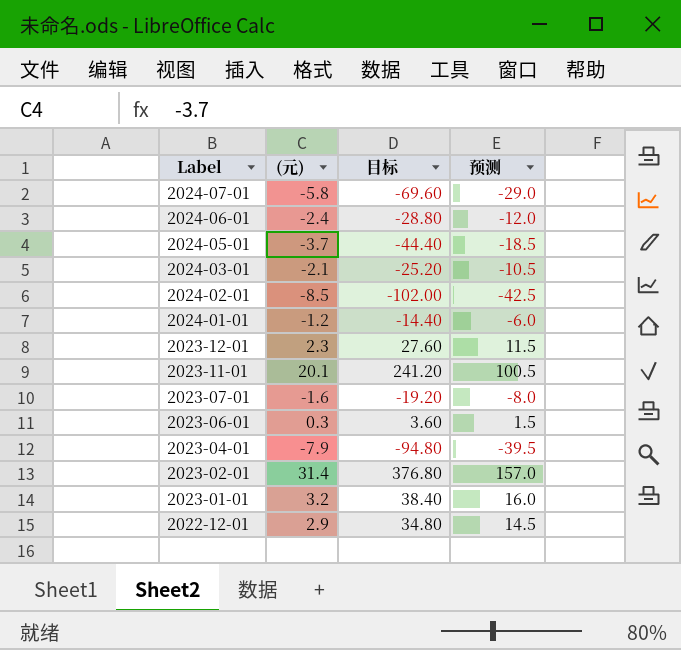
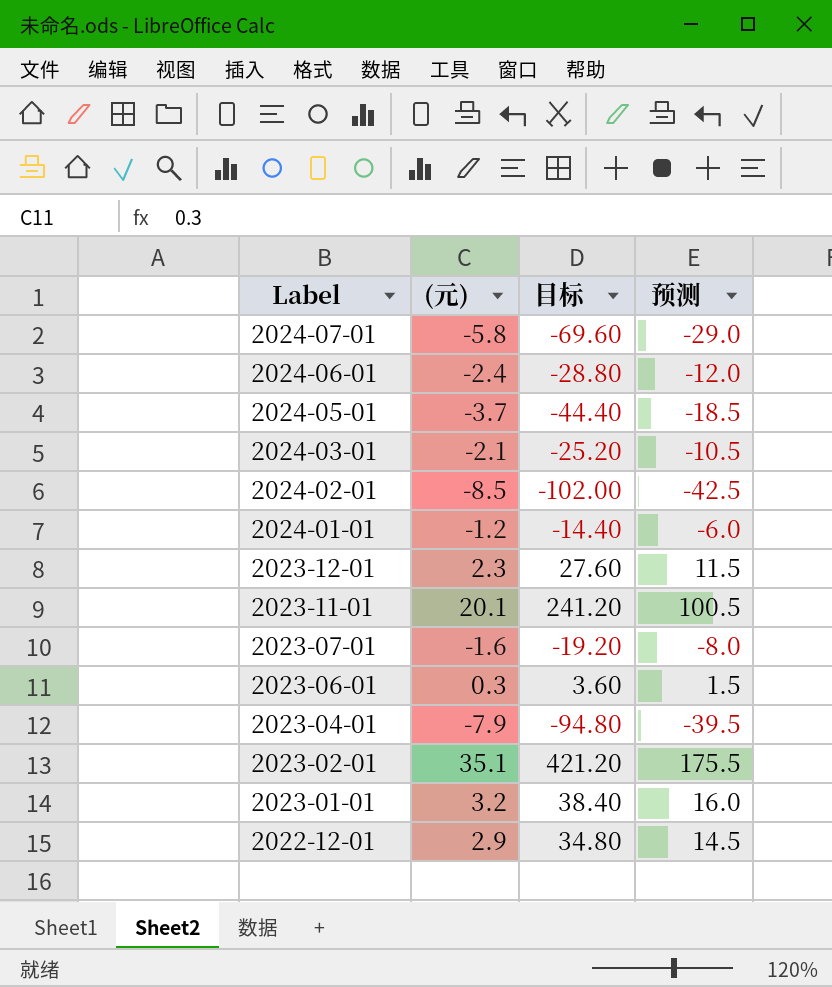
2023-02-01 | (元): 31.4 -> 35.1
2023-02-01 | 目标: 376.80 -> 421.20
2023-02-01 | 预测: 157.0 -> 175.5

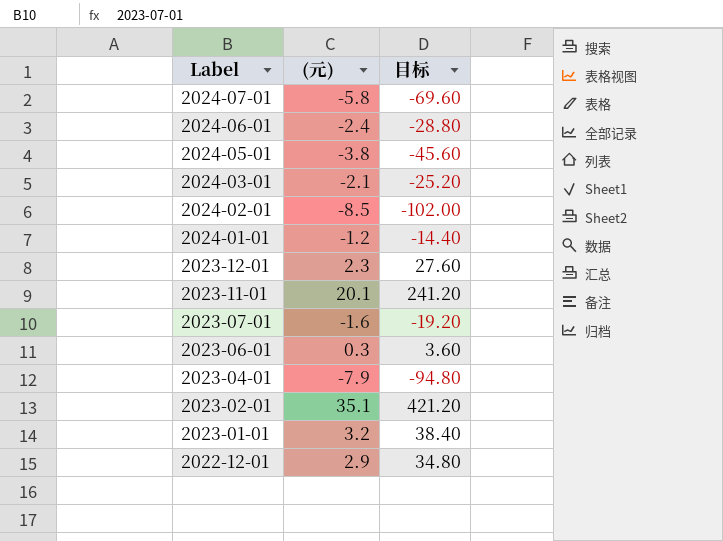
column 预测 | formula: [(元)] * 5 -> none
2024-05-01 | (元): -3.7 -> -3.8
2024-05-01 | 目标: -44.40 -> -45.60

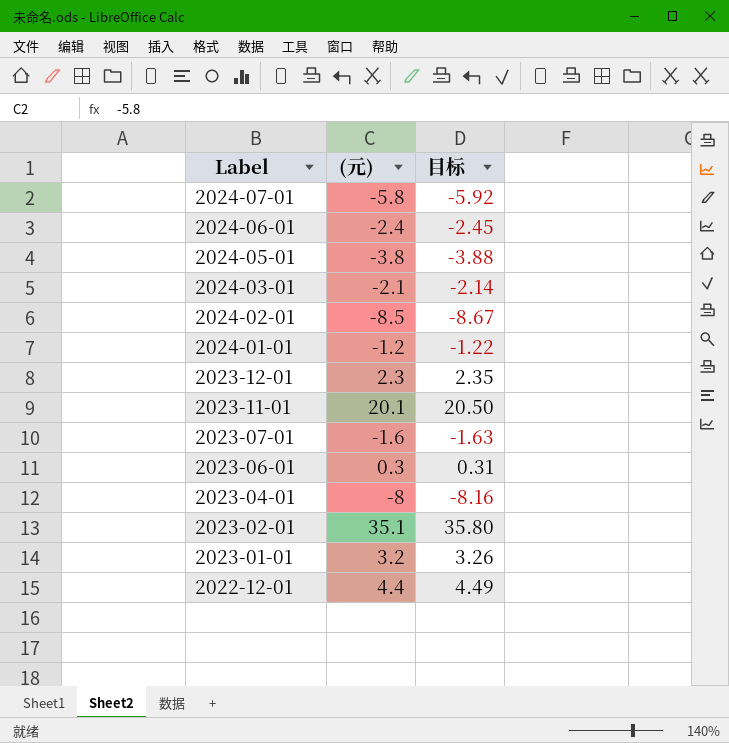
column 目标 | formula: [(元)] * 12 -> [(元)] * 1.02
2023-04-01 | (元): -7.9 -> -8
2022-12-01 | (元): 2.9 -> 4.4

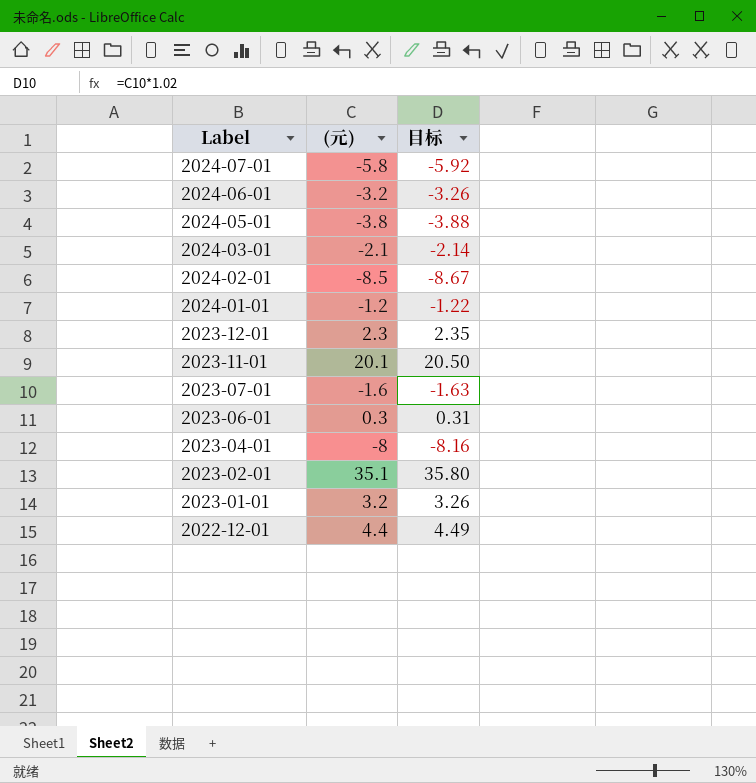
2024-06-01 | (元): -2.4 -> -3.2
2024-06-01 | 目标: -2.45 -> -3.26

